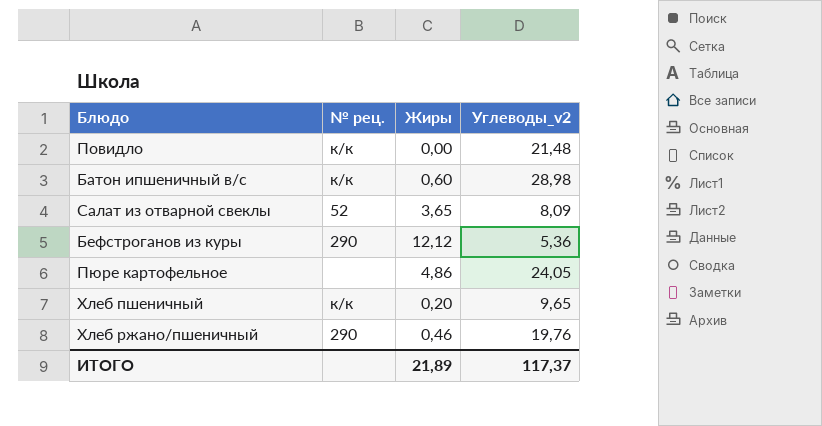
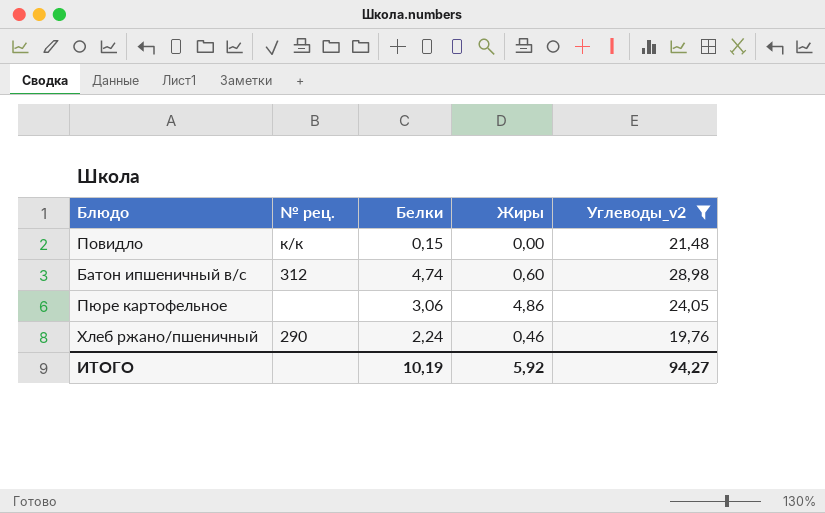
filter: none -> Углеводы_v2 >= 19,76
column Белки | position: none -> 3
Батон ипшеничный в/с | № рец.: к/к -> 312
ИТОГО | Жиры: 21,89 -> 5,92
ИТОГО | Углеводы_v2: 117,37 -> 94,27

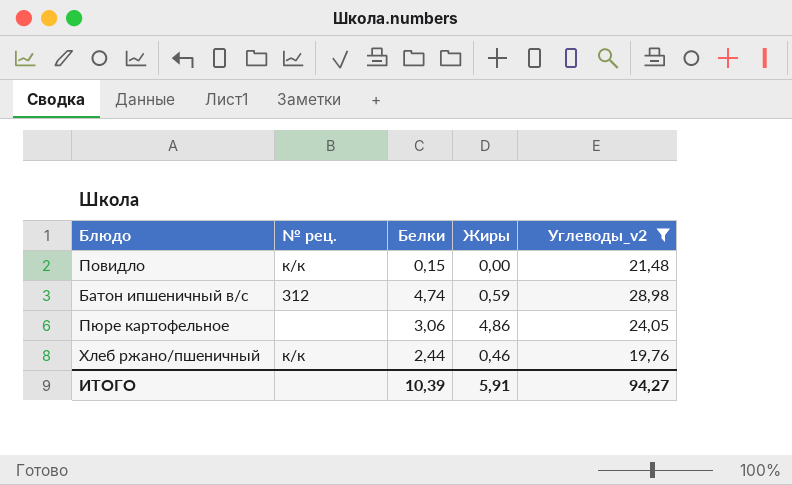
Батон ипшеничный в/с | Жиры: 0,60 -> 0,59
Хлеб ржано/пшеничный | № рец.: 290 -> к/к
Хлеб ржано/пшеничный | Белки: 2,24 -> 2,44
ИТОГО | Белки: 10,19 -> 10,39
ИТОГО | Жиры: 5,92 -> 5,91

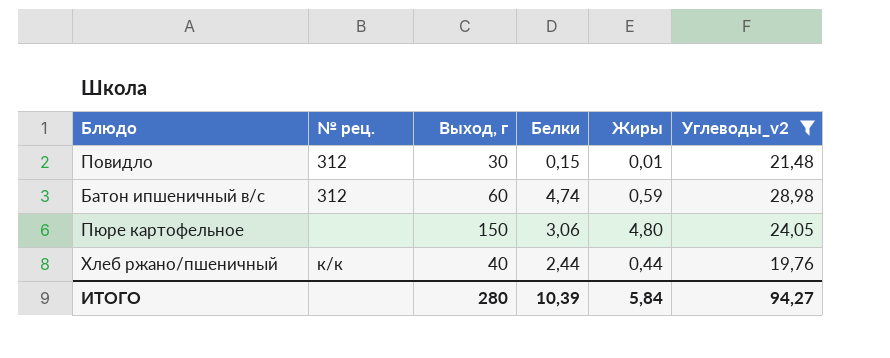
column Выход, г | position: none -> 3
Повидло | № рец.: к/к -> 312
Повидло | Жиры: 0,00 -> 0,01
Пюре картофельное | Жиры: 4,86 -> 4,80
Хлеб ржано/пшеничный | Жиры: 0,46 -> 0,44
ИТОГО | Жиры: 5,91 -> 5,84

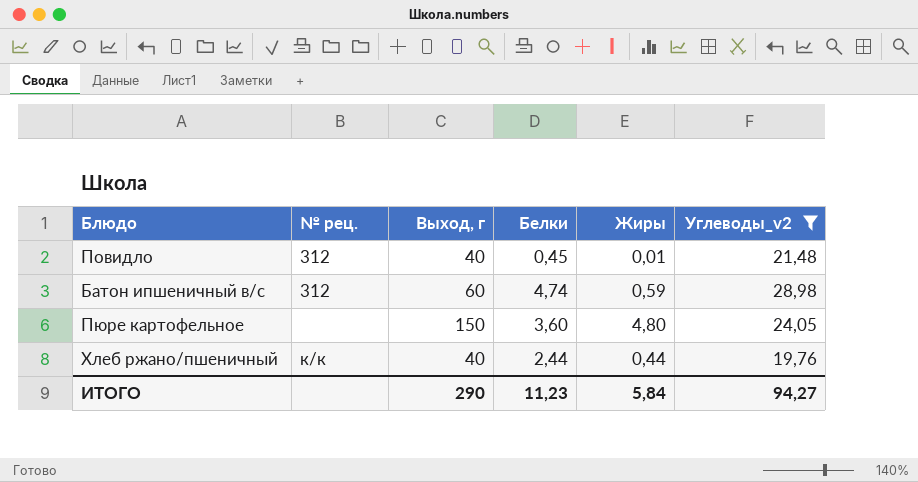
Повидло | Выход, г: 30 -> 40
Повидло | Белки: 0,15 -> 0,45
Пюре картофельное | Белки: 3,06 -> 3,60
ИТОГО | Выход, г: 280 -> 290
ИТОГО | Белки: 10,39 -> 11,23

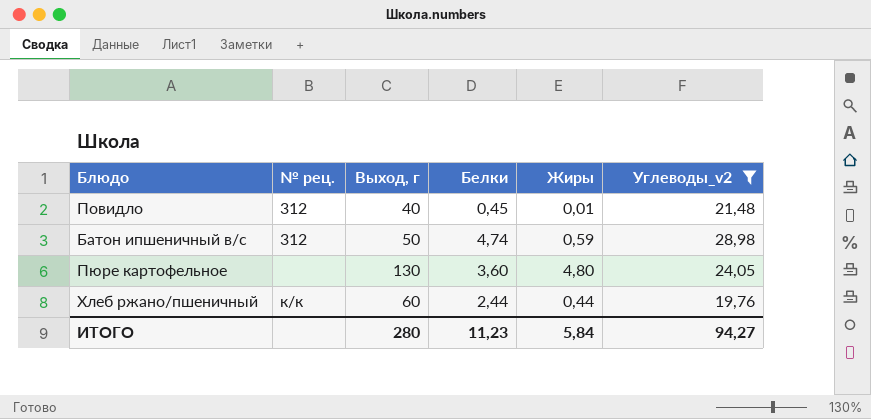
Батон ипшеничный в/с | Выход, г: 60 -> 50
Пюре картофельное | Выход, г: 150 -> 130
Хлеб ржано/пшеничный | Выход, г: 40 -> 60
ИТОГО | Выход, г: 290 -> 280

